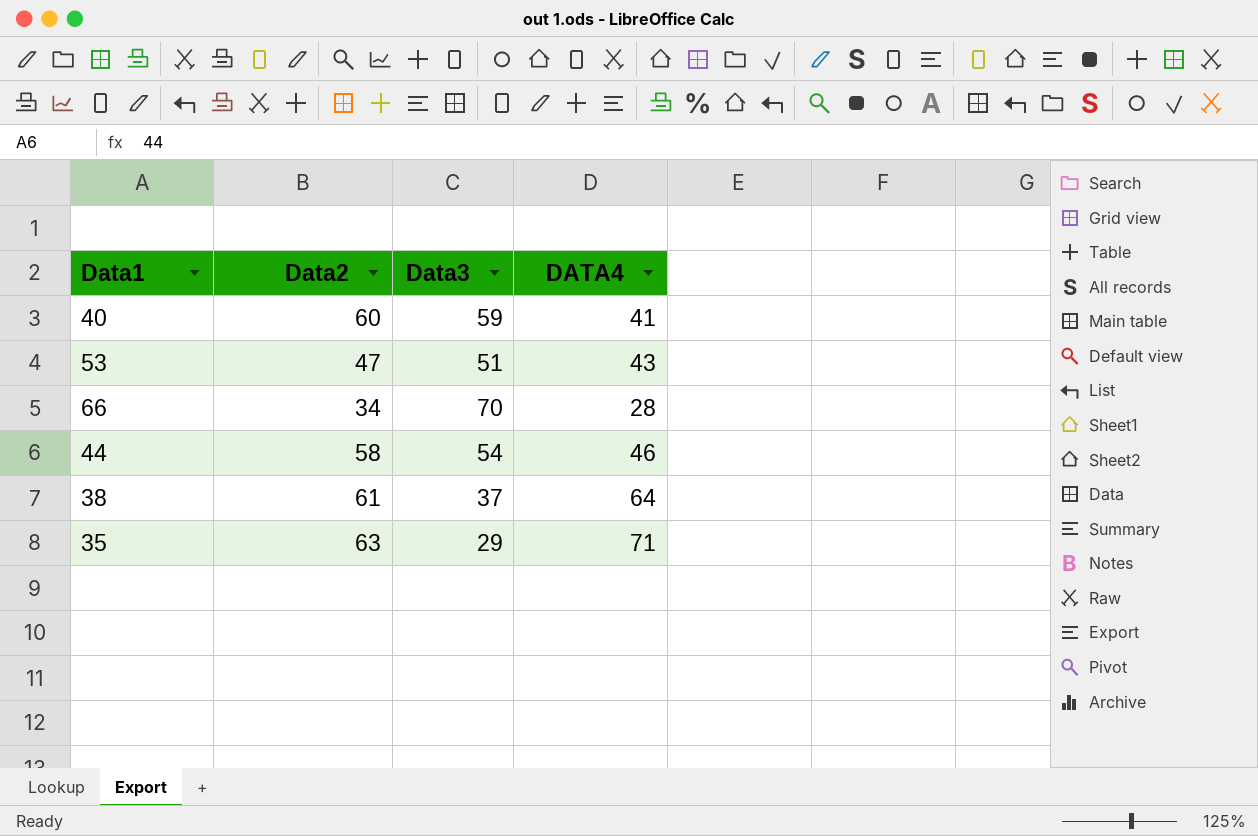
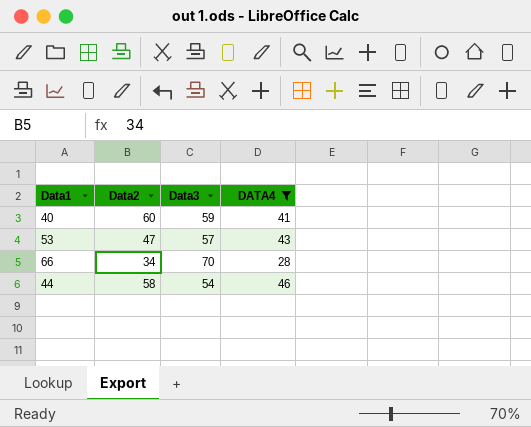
filter: none -> DATA4 <= 46
53 | Data3: 51 -> 57

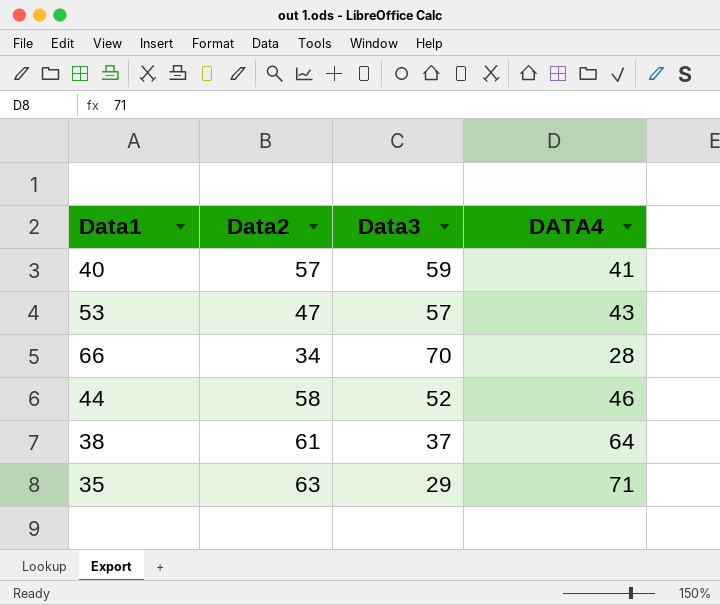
filter: DATA4 <= 46 -> none
40 | Data2: 60 -> 57
44 | Data3: 54 -> 52

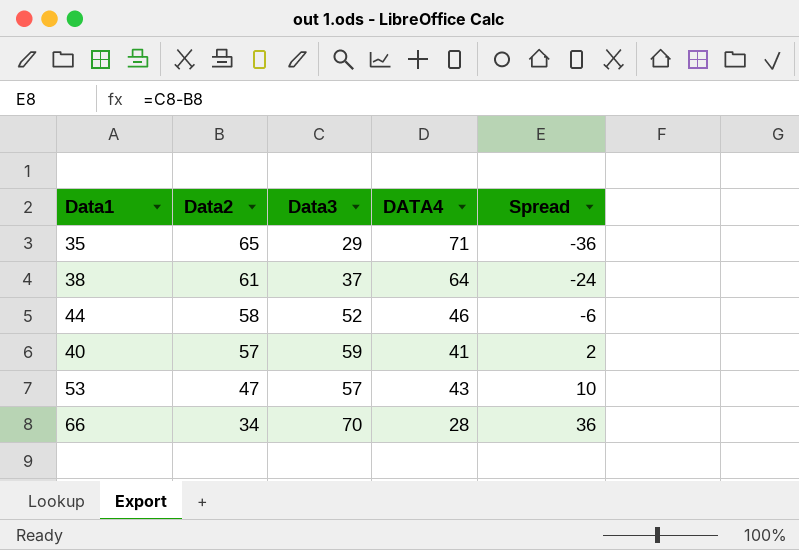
row order: none -> Data2 descending
column Spread | formula: none -> [Data3] - [Data2]
35 | Data2: 63 -> 65

